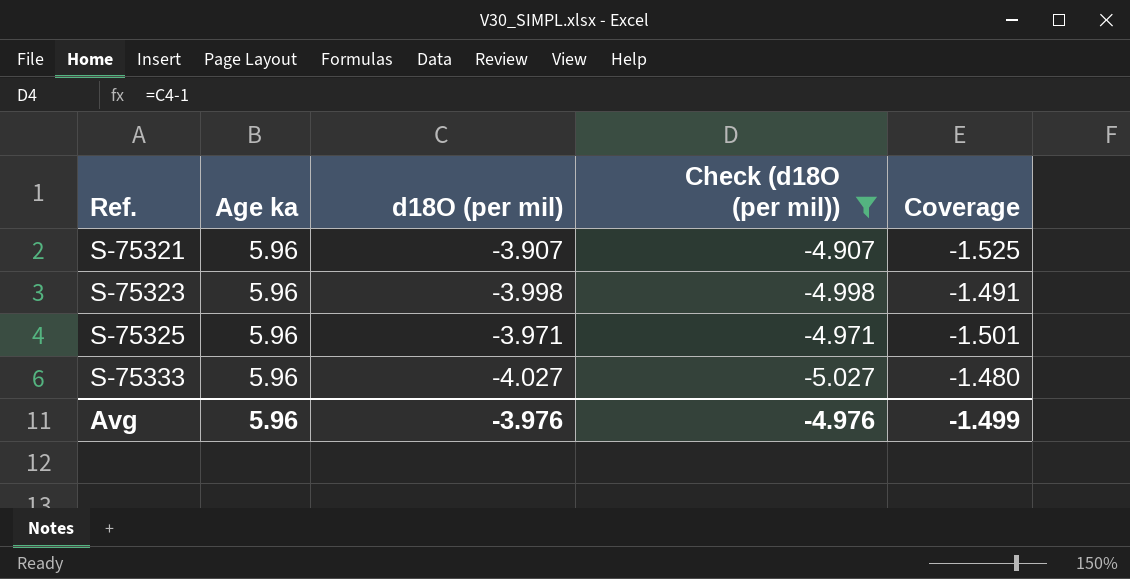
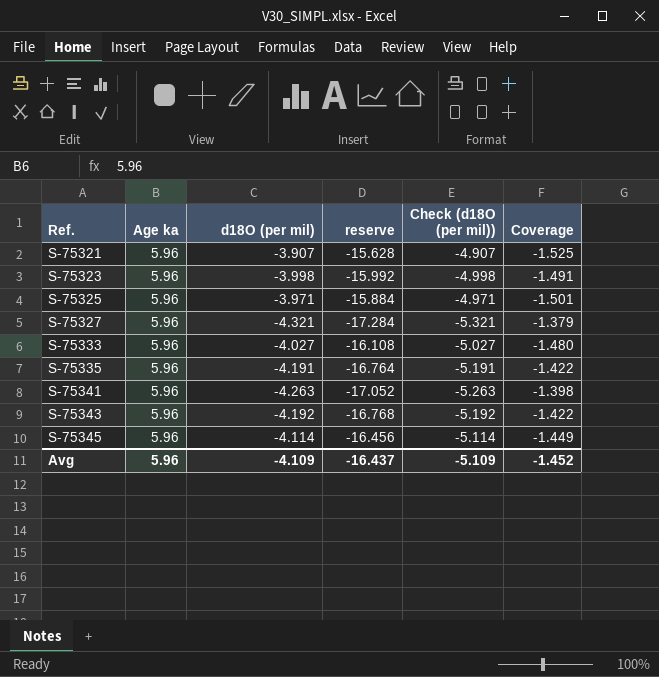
filter: Check (d18O (per mil)) >= -5.027 -> none
column reserve | formula: none -> [d18O (per mil)] * 4
Avg | d18O (per mil): -3.976 -> -4.109
Avg | Check (d18O (per mil)): -4.976 -> -5.109
Avg | Coverage: -1.499 -> -1.452

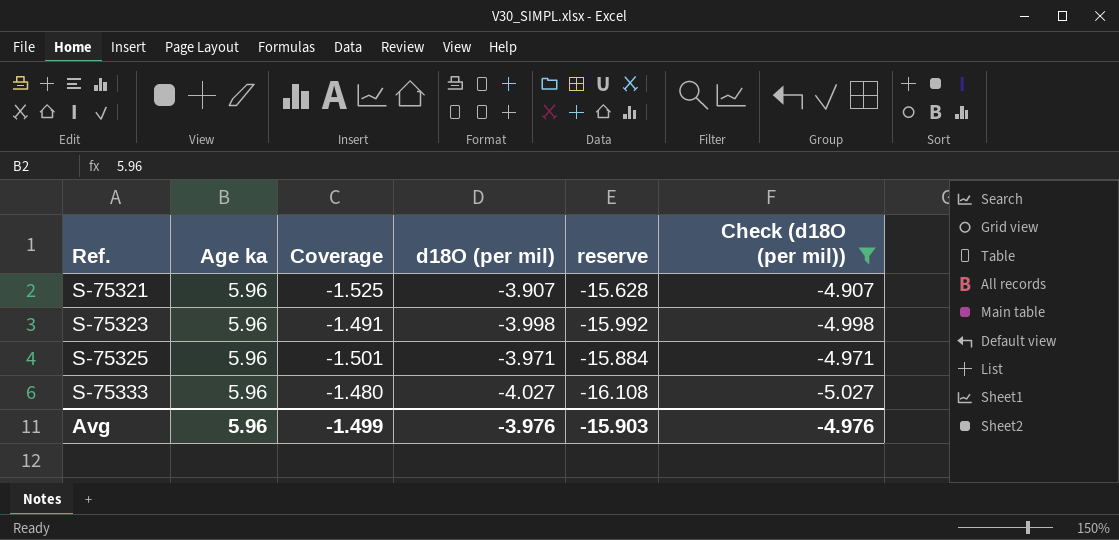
filter: none -> Check (d18O (per mil)) >= -5.027
column Coverage | position: 6 -> 3
Avg | Coverage: -1.452 -> -1.499
Avg | d18O (per mil): -4.109 -> -3.976
Avg | reserve: -16.437 -> -15.903
Avg | Check (d18O (per mil)): -5.109 -> -4.976

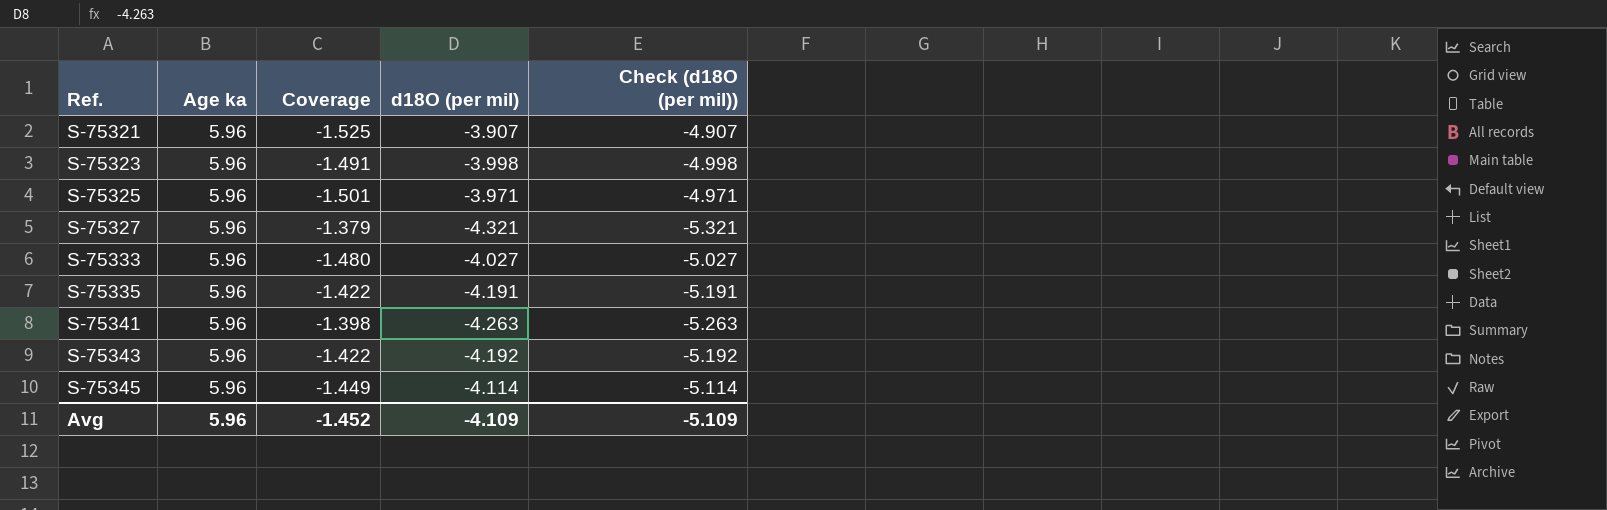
filter: Check (d18O (per mil)) >= -5.027 -> none
column reserve | formula: [d18O (per mil)] * 4 -> none
Avg | Coverage: -1.499 -> -1.452
Avg | d18O (per mil): -3.976 -> -4.109
Avg | Check (d18O (per mil)): -4.976 -> -5.109

